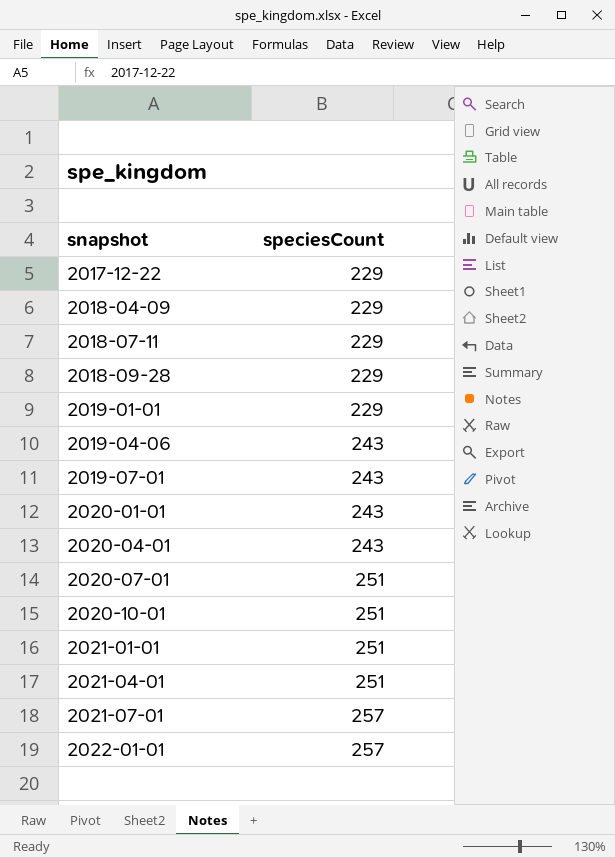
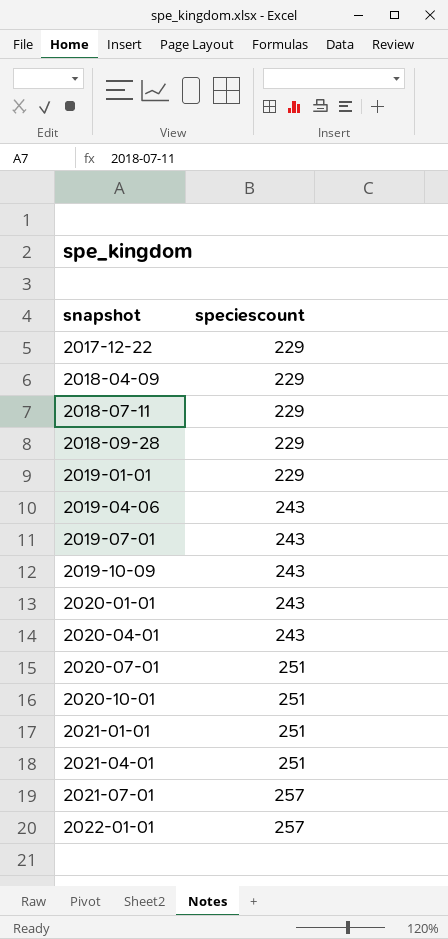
column name: speciesCount -> speciescount
row 2019-10-09: none -> 243

